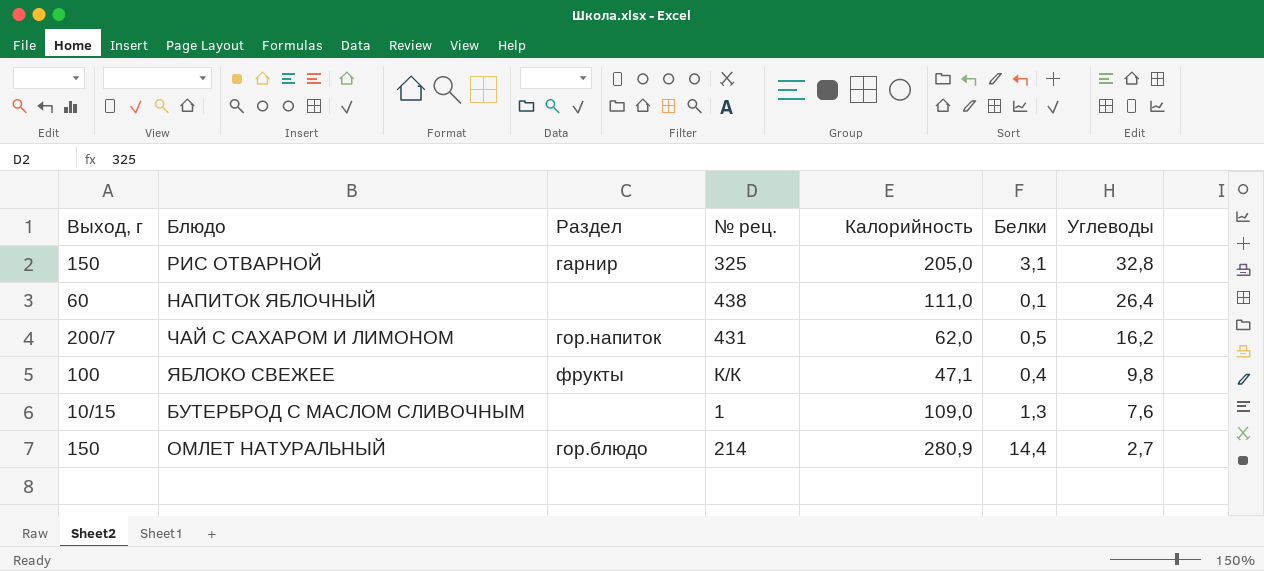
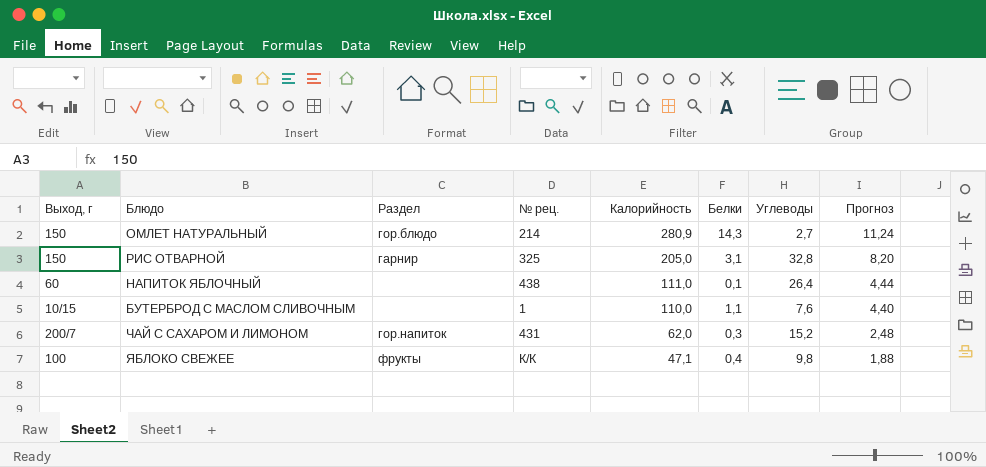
row order: Углеводы descending -> Калорийность descending
column Прогноз | formula: none -> [Калорийность] * 0,04
ОМЛЕТ НАТУРАЛЬНЫЙ | Белки: 14,4 -> 14,3
БУТЕРБРОД С МАСЛОМ СЛИВОЧНЫМ | Калорийность: 109,0 -> 110,0
БУТЕРБРОД С МАСЛОМ СЛИВОЧНЫМ | Белки: 1,3 -> 1,1
ЧАЙ С САХАРОМ И ЛИМОНОМ | Белки: 0,5 -> 0,3
ЧАЙ С САХАРОМ И ЛИМОНОМ | Углеводы: 16,2 -> 15,2

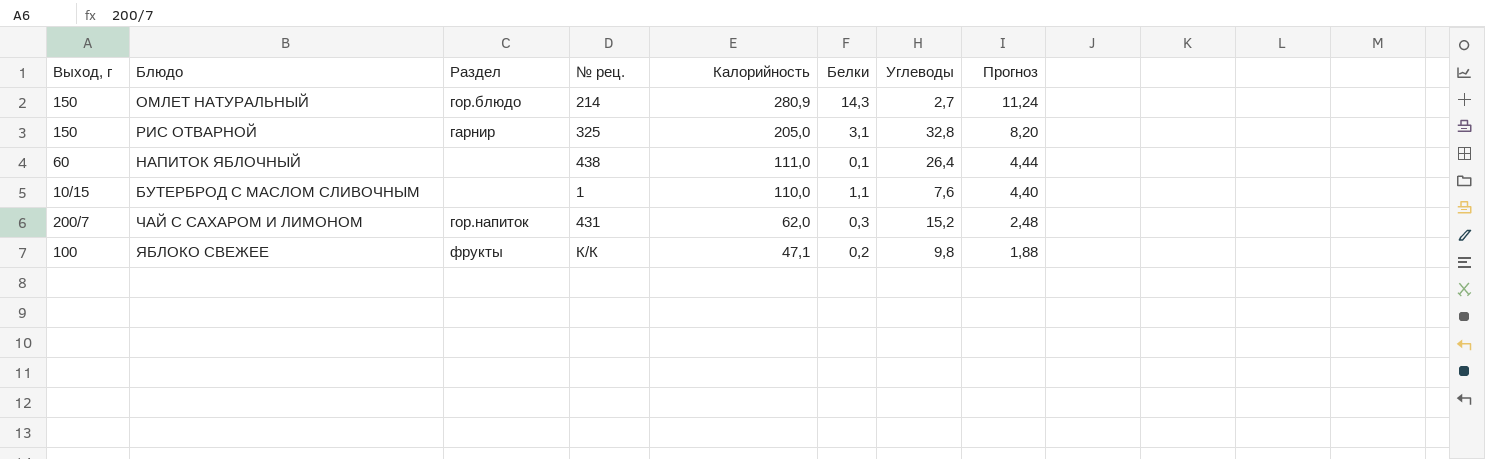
ЯБЛОКО СВЕЖЕЕ | Белки: 0,4 -> 0,2

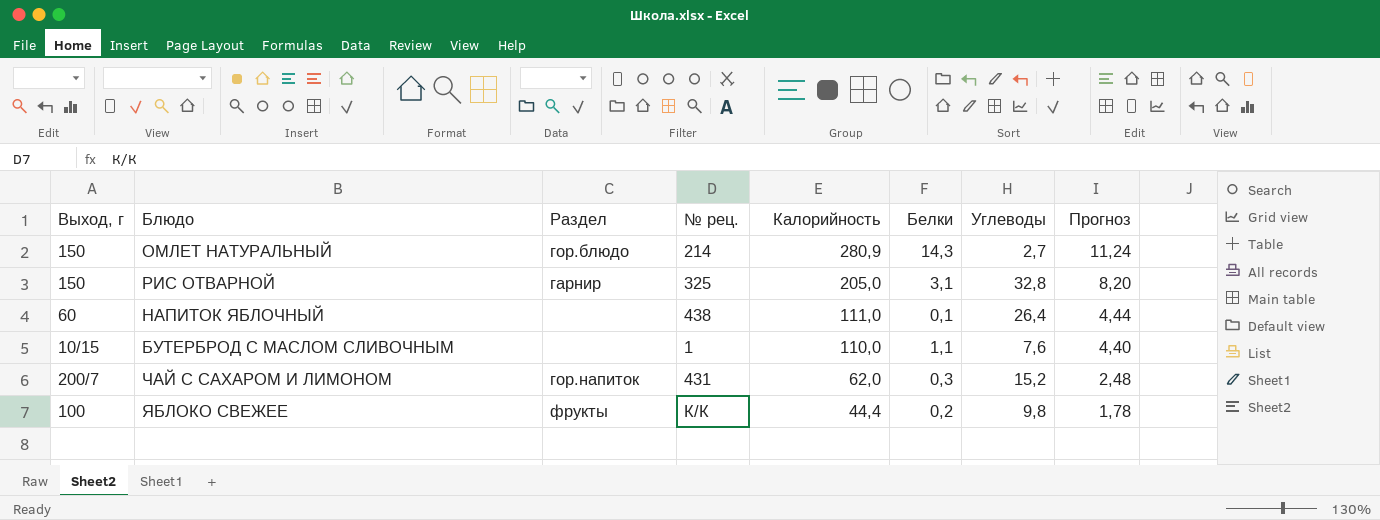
ЯБЛОКО СВЕЖЕЕ | Калорийность: 47,1 -> 44,4
ЯБЛОКО СВЕЖЕЕ | Прогноз: 1,88 -> 1,78

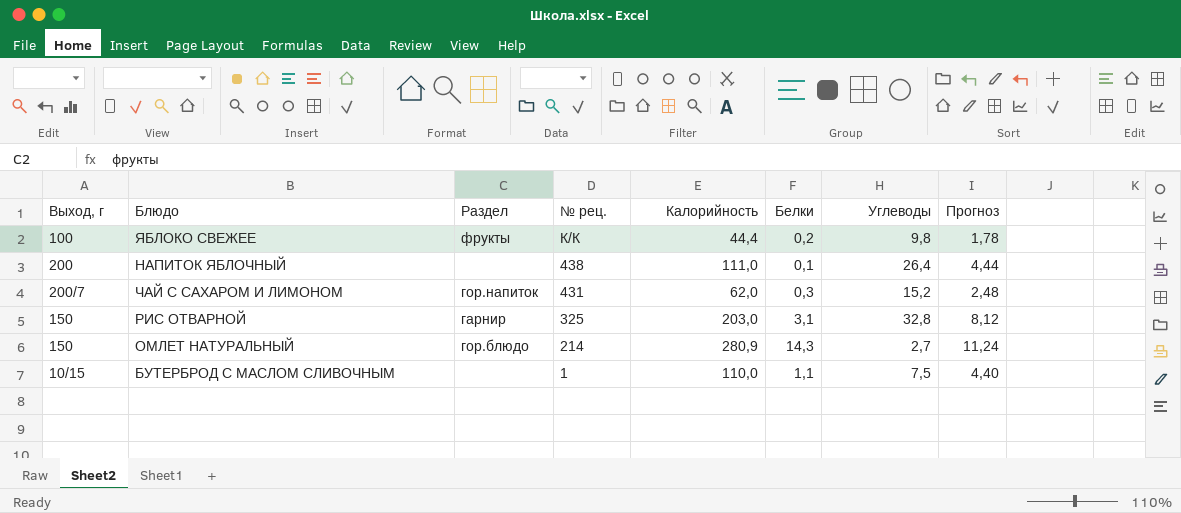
row order: Калорийность descending -> № рец. descending
НАПИТОК ЯБЛОЧНЫЙ | Выход, г: 60 -> 200
РИС ОТВАРНОЙ | Калорийность: 205,0 -> 203,0
РИС ОТВАРНОЙ | Прогноз: 8,20 -> 8,12
БУТЕРБРОД С МАСЛОМ СЛИВОЧНЫМ | Углеводы: 7,6 -> 7,5

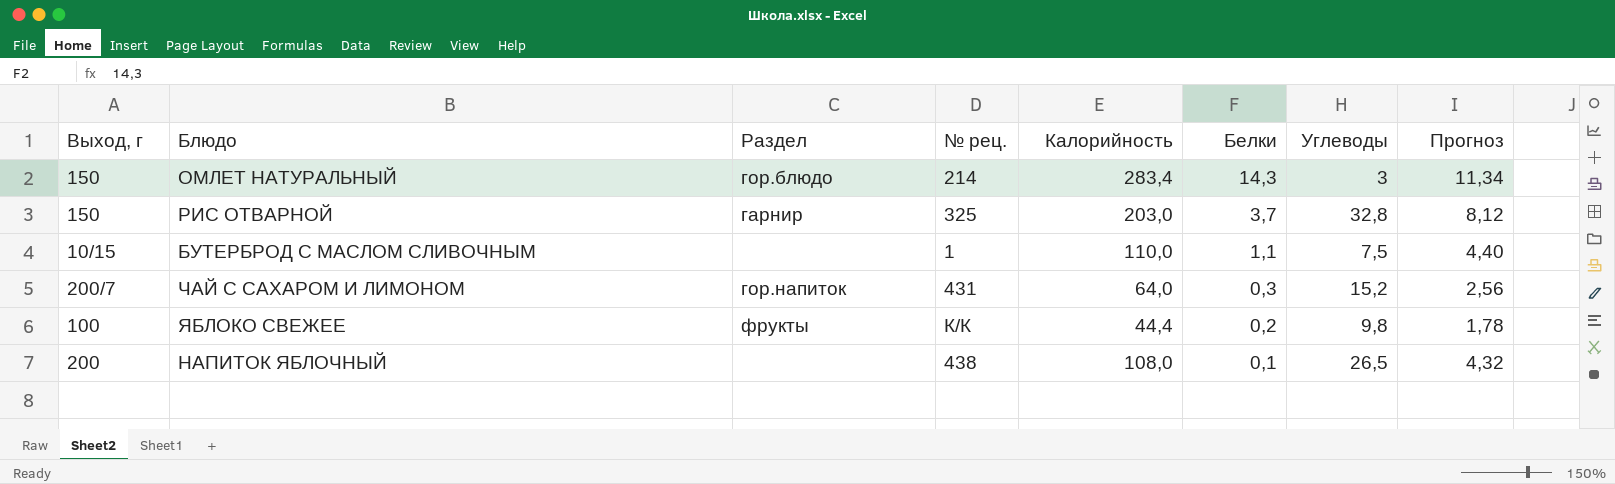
row order: № рец. descending -> Белки descending
ОМЛЕТ НАТУРАЛЬНЫЙ | Калорийность: 280,9 -> 283,4
ОМЛЕТ НАТУРАЛЬНЫЙ | Углеводы: 2,7 -> 3
ОМЛЕТ НАТУРАЛЬНЫЙ | Прогноз: 11,24 -> 11,34
РИС ОТВАРНОЙ | Белки: 3,1 -> 3,7
ЧАЙ С САХАРОМ И ЛИМОНОМ | Калорийность: 62,0 -> 64,0
ЧАЙ С САХАРОМ И ЛИМОНОМ | Прогноз: 2,48 -> 2,56
НАПИТОК ЯБЛОЧНЫЙ | Калорийность: 111,0 -> 108,0
НАПИТОК ЯБЛОЧНЫЙ | Углеводы: 26,4 -> 26,5
НАПИТОК ЯБЛОЧНЫЙ | Прогноз: 4,44 -> 4,32

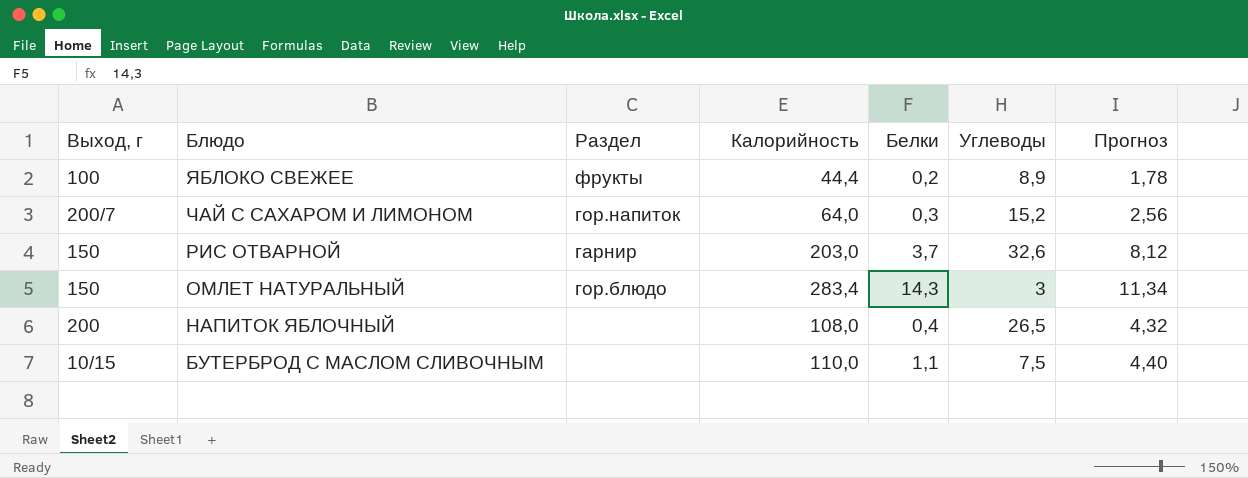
row order: Белки descending -> Блюдо descending
column № рец. | position: 4 -> none
ЯБЛОКО СВЕЖЕЕ | Углеводы: 9,8 -> 8,9
РИС ОТВАРНОЙ | Углеводы: 32,8 -> 32,6
НАПИТОК ЯБЛОЧНЫЙ | Белки: 0,1 -> 0,4

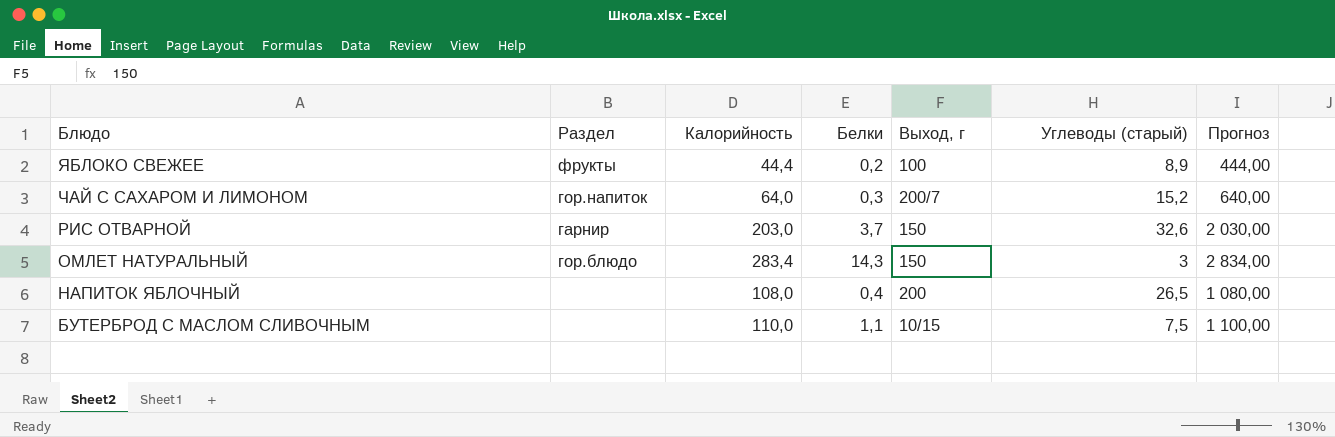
column Выход, г | position: 1 -> 5
column name: Углеводы -> Углеводы (старый)
column Прогноз | formula: [Калорийность] * 0,04 -> [Калорийность] * 10

